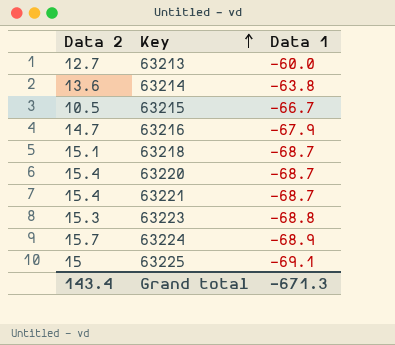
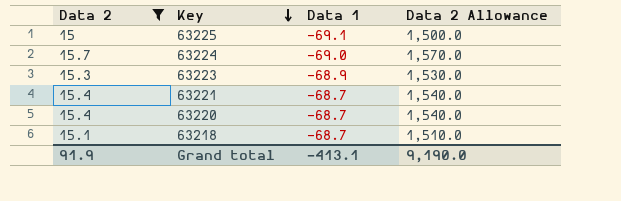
filter: none -> Data 2 >= 15
row order: Key ascending -> Key descending
column Data 2 Allowance | formula: none -> [Data 2] * 100
63224 | Data 1: -68.9 -> -69.0
63223 | Data 1: -68.8 -> -68.9
Grand total | Data 2: 143.4 -> 91.9
Grand total | Data 1: -671.3 -> -413.1

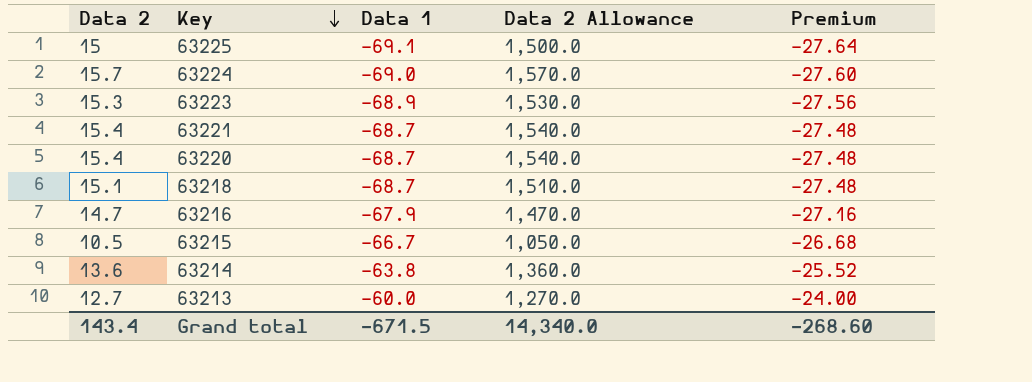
filter: Data 2 >= 15 -> none
column Premium | formula: none -> [Data 1] * 0.4
Grand total | Data 2: 91.9 -> 143.4
Grand total | Data 1: -413.1 -> -671.5
Grand total | Data 2 Allowance: 9,190.0 -> 14,340.0

